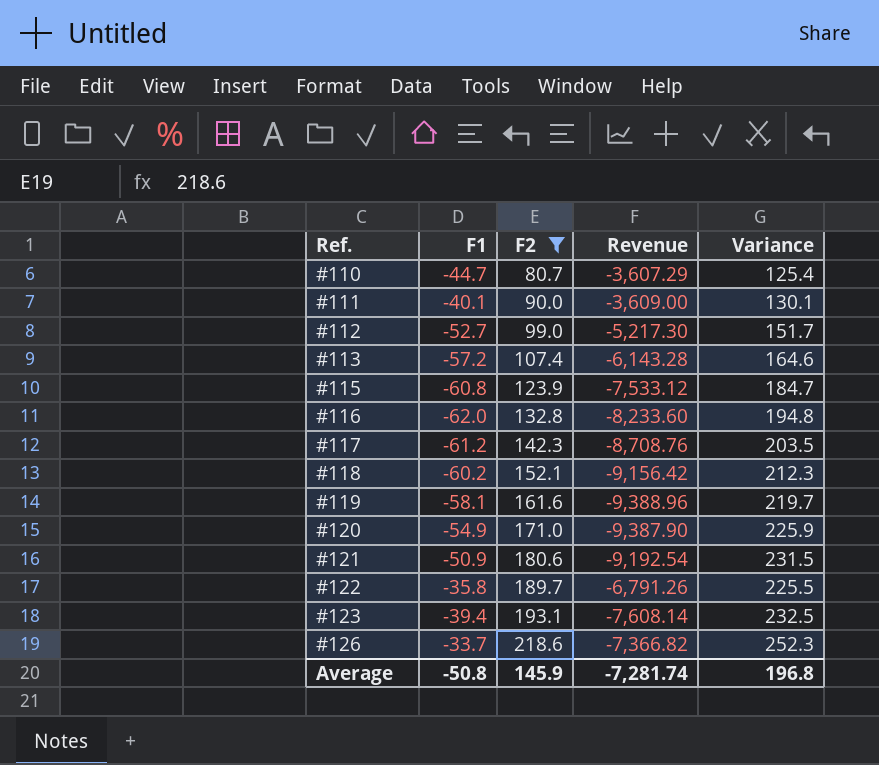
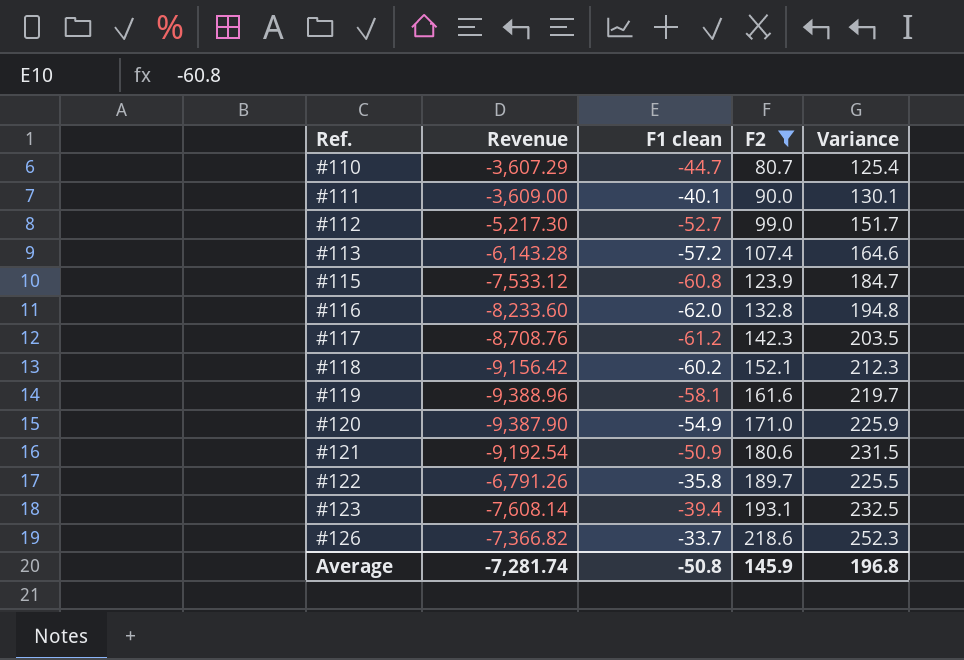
column Revenue | position: 4 -> 2
column name: F1 -> F1 clean

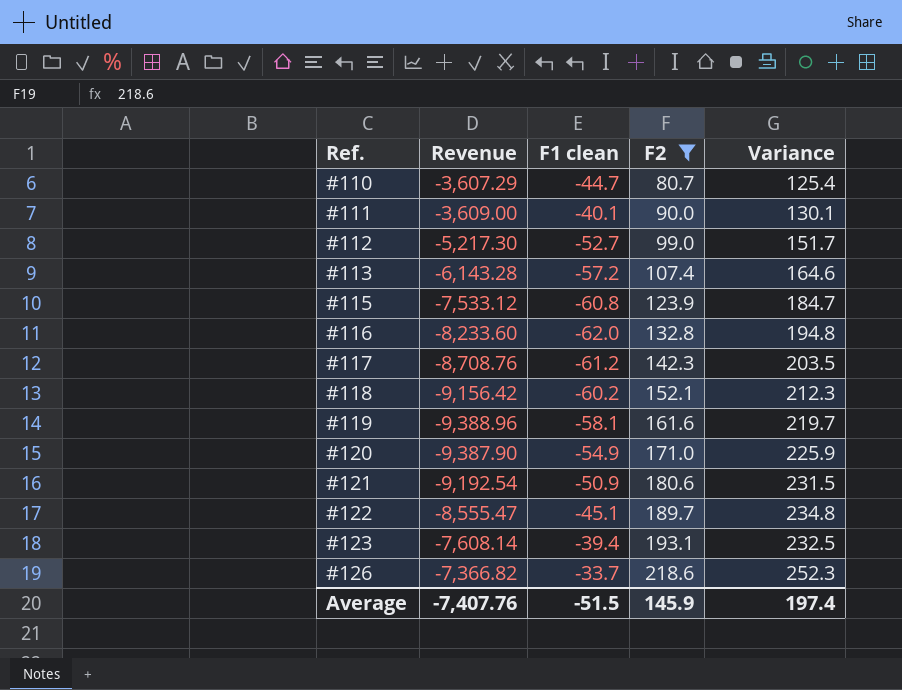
#122 | Revenue: -6,791.26 -> -8,555.47
#122 | F1 clean: -35.8 -> -45.1
#122 | Variance: 225.5 -> 234.8
Average | Revenue: -7,281.74 -> -7,407.76
Average | F1 clean: -50.8 -> -51.5
Average | Variance: 196.8 -> 197.4

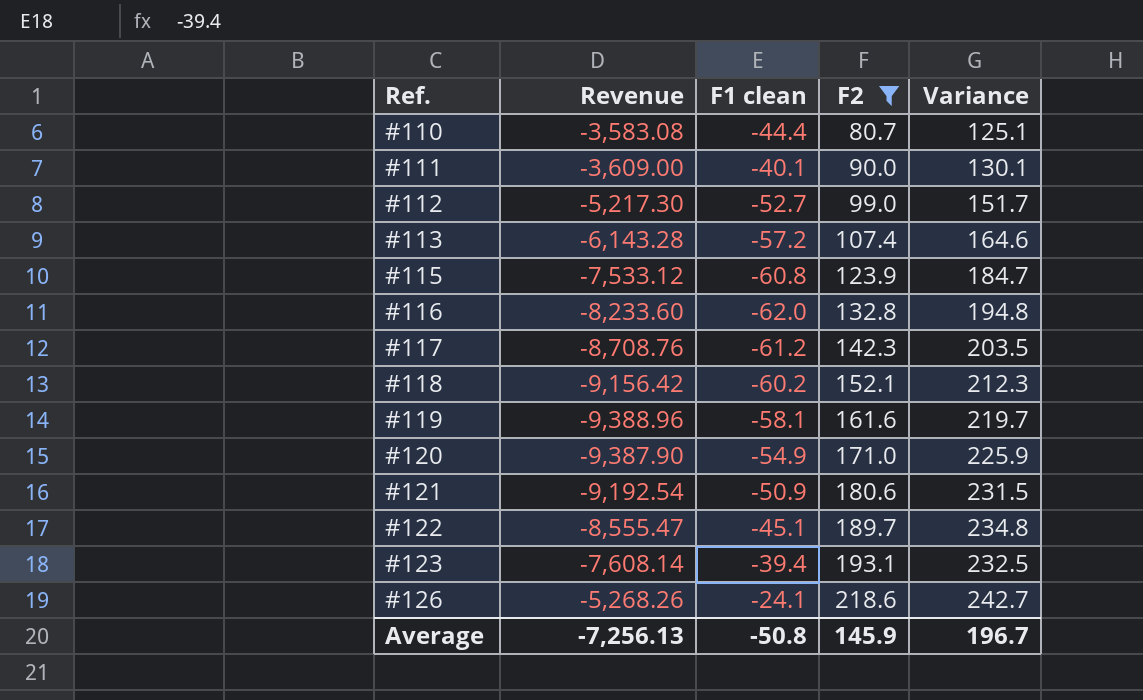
#110 | Revenue: -3,607.29 -> -3,583.08
#110 | F1 clean: -44.7 -> -44.4
#110 | Variance: 125.4 -> 125.1
#126 | Revenue: -7,366.82 -> -5,268.26
#126 | F1 clean: -33.7 -> -24.1
#126 | Variance: 252.3 -> 242.7
Average | Revenue: -7,407.76 -> -7,256.13
Average | F1 clean: -51.5 -> -50.8
Average | Variance: 197.4 -> 196.7

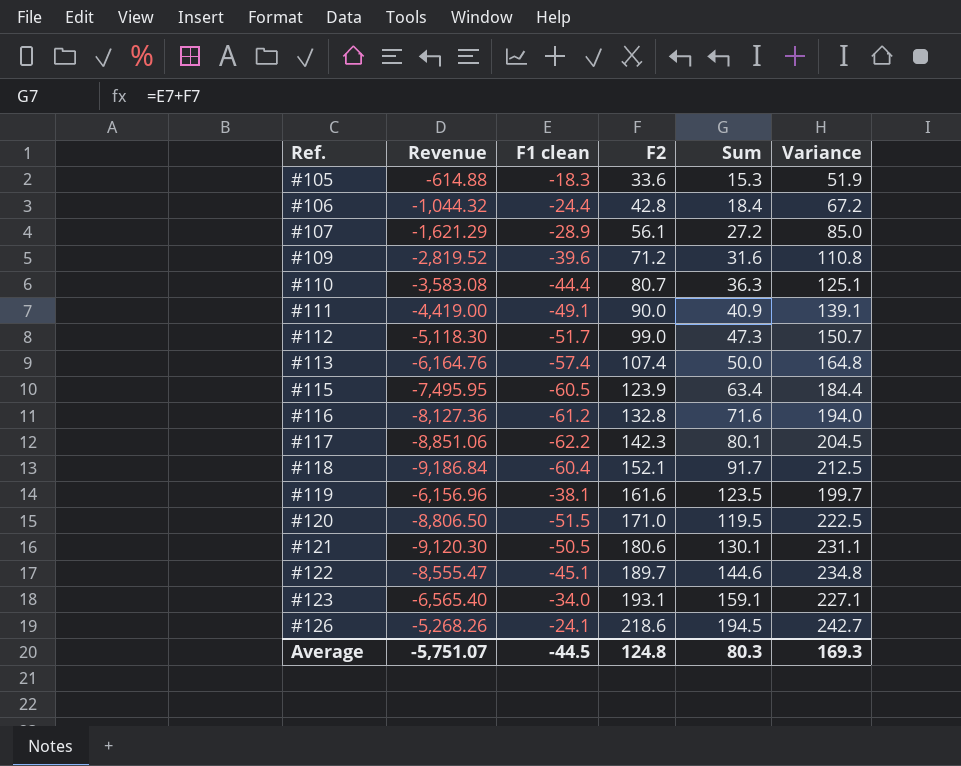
filter: F2 >= 80.7 -> none
column Sum | formula: none -> [F1 clean] + [F2]
#111 | Revenue: -3,609.00 -> -4,419.00
#111 | F1 clean: -40.1 -> -49.1
#111 | Variance: 130.1 -> 139.1
#112 | Revenue: -5,217.30 -> -5,118.30
#112 | F1 clean: -52.7 -> -51.7
#112 | Variance: 151.7 -> 150.7
#113 | Revenue: -6,143.28 -> -6,164.76
#113 | F1 clean: -57.2 -> -57.4
#113 | Variance: 164.6 -> 164.8
#115 | Revenue: -7,533.12 -> -7,495.95
#115 | F1 clean: -60.8 -> -60.5
#115 | Variance: 184.7 -> 184.4
#116 | Revenue: -8,233.60 -> -8,127.36
#116 | F1 clean: -62.0 -> -61.2
#116 | Variance: 194.8 -> 194.0
#117 | Revenue: -8,708.76 -> -8,851.06
#117 | F1 clean: -61.2 -> -62.2
#117 | Variance: 203.5 -> 204.5
#118 | Revenue: -9,156.42 -> -9,186.84
#118 | F1 clean: -60.2 -> -60.4
#118 | Variance: 212.3 -> 212.5
#119 | Revenue: -9,388.96 -> -6,156.96
#119 | F1 clean: -58.1 -> -38.1
#119 | Variance: 219.7 -> 199.7
#120 | Revenue: -9,387.90 -> -8,806.50
#120 | F1 clean: -54.9 -> -51.5
#120 | Variance: 225.9 -> 222.5
#121 | Revenue: -9,192.54 -> -9,120.30
#121 | F1 clean: -50.9 -> -50.5
#121 | Variance: 231.5 -> 231.1
#123 | Revenue: -7,608.14 -> -6,565.40
#123 | F1 clean: -39.4 -> -34.0
#123 | Variance: 232.5 -> 227.1
Average | Revenue: -7,256.13 -> -5,751.07
Average | F1 clean: -50.8 -> -44.5
Average | F2: 145.9 -> 124.8
Average | Variance: 196.7 -> 169.3

